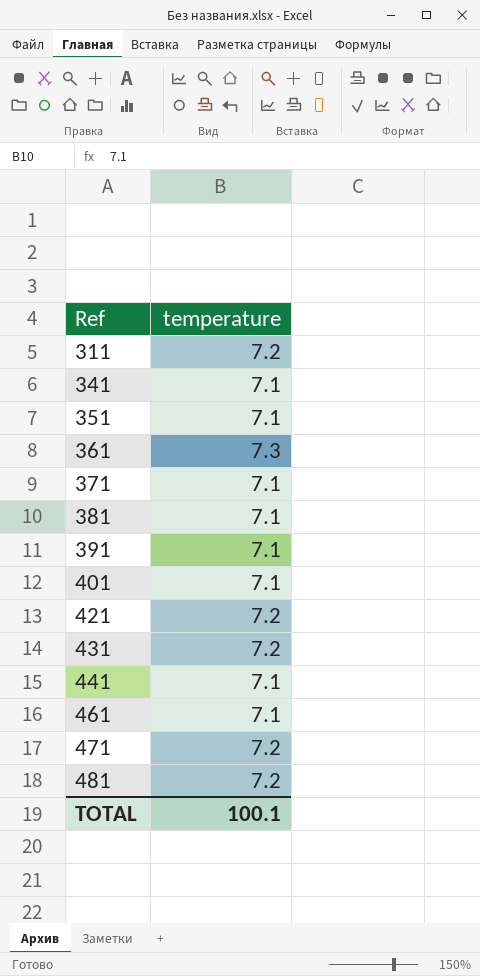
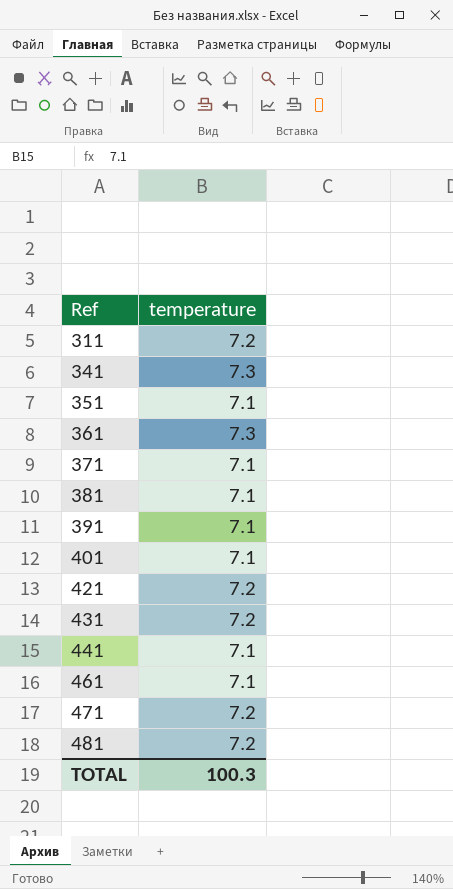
341 | temperature: 7.1 -> 7.3
TOTAL | temperature: 100.1 -> 100.3

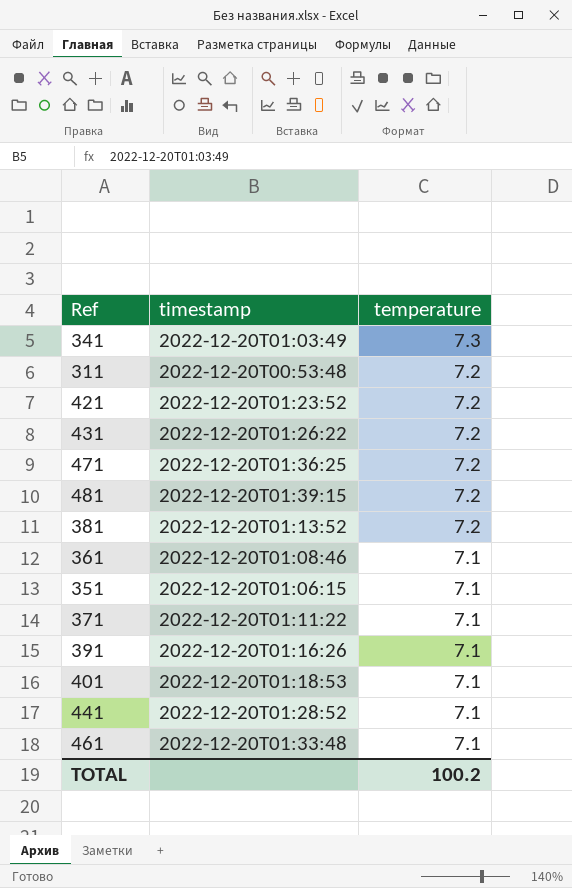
row order: Ref ascending -> temperature descending
column timestamp | position: none -> 2
381 | temperature: 7.1 -> 7.2
361 | temperature: 7.3 -> 7.1
TOTAL | temperature: 100.3 -> 100.2

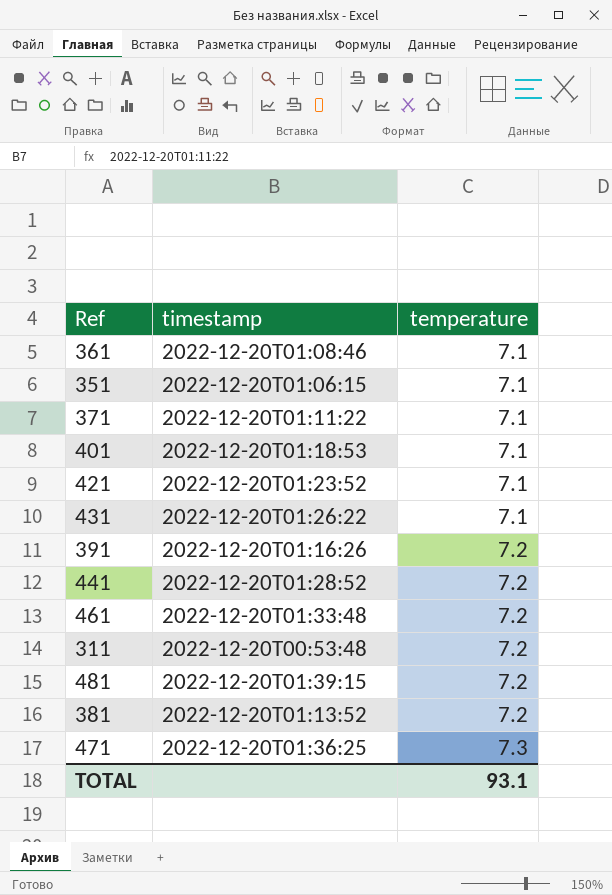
row order: temperature descending -> temperature ascending
row 341: 2022-12-20T01:03:49 | 7.3 -> none
421 | temperature: 7.2 -> 7.1
431 | temperature: 7.2 -> 7.1
391 | temperature: 7.1 -> 7.2
441 | temperature: 7.1 -> 7.2
461 | temperature: 7.1 -> 7.2
471 | temperature: 7.2 -> 7.3
TOTAL | temperature: 100.2 -> 93.1

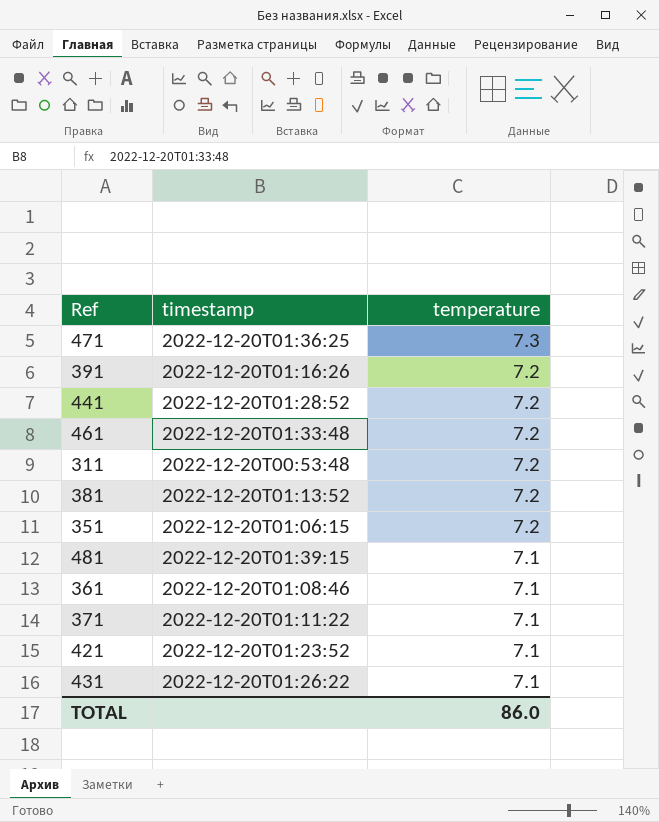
row order: temperature ascending -> temperature descending
row 401: 2022-12-20T01:18:53 | 7.1 -> none
351 | temperature: 7.1 -> 7.2
481 | temperature: 7.2 -> 7.1
TOTAL | temperature: 93.1 -> 86.0

